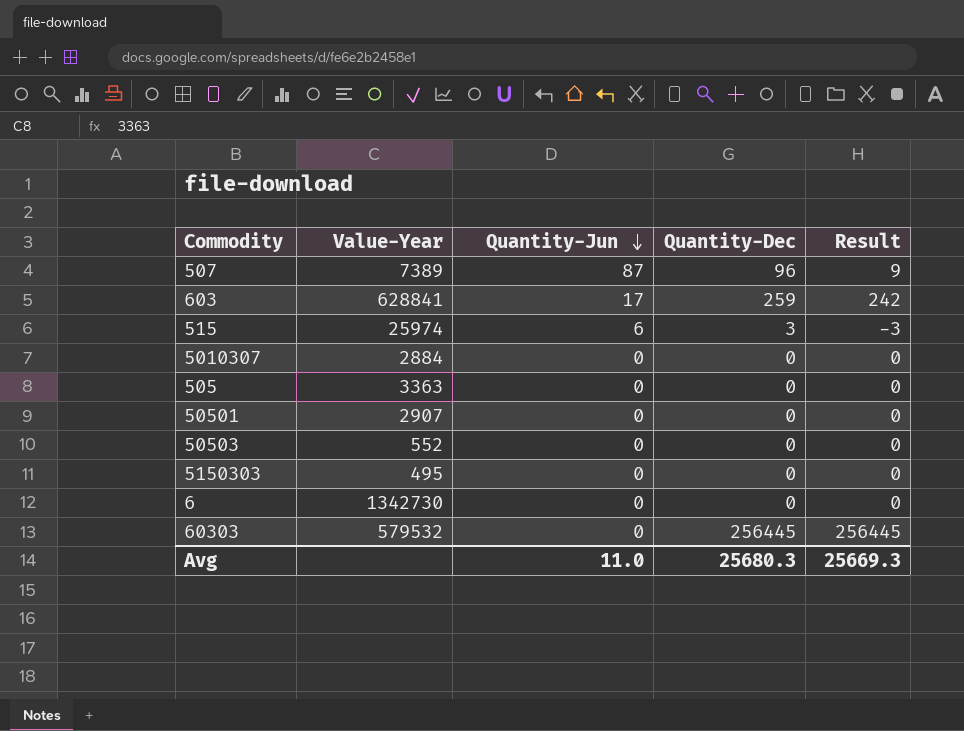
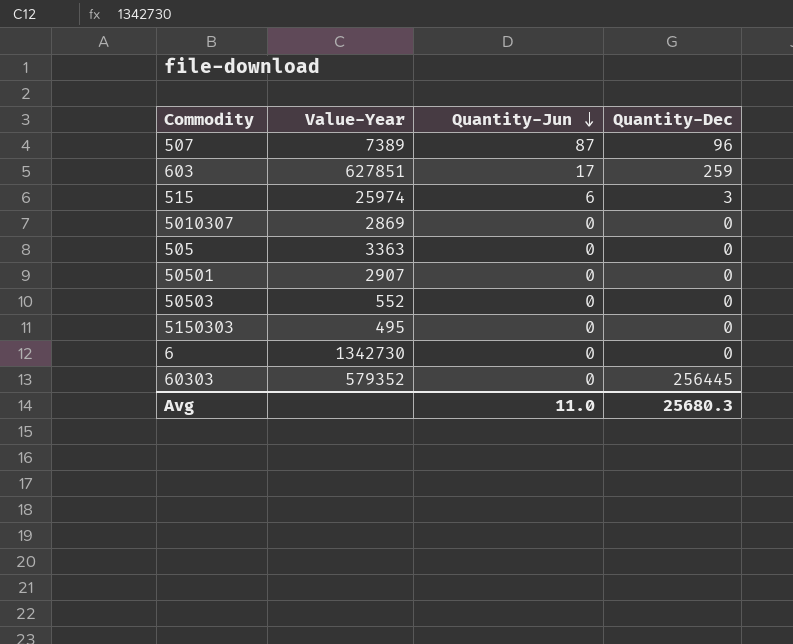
column Result | formula: [Quantity-Dec] - [Quantity-Jun] -> none
603 | Value-Year: 628841 -> 627851
5010307 | Value-Year: 2884 -> 2869
60303 | Value-Year: 579532 -> 579352

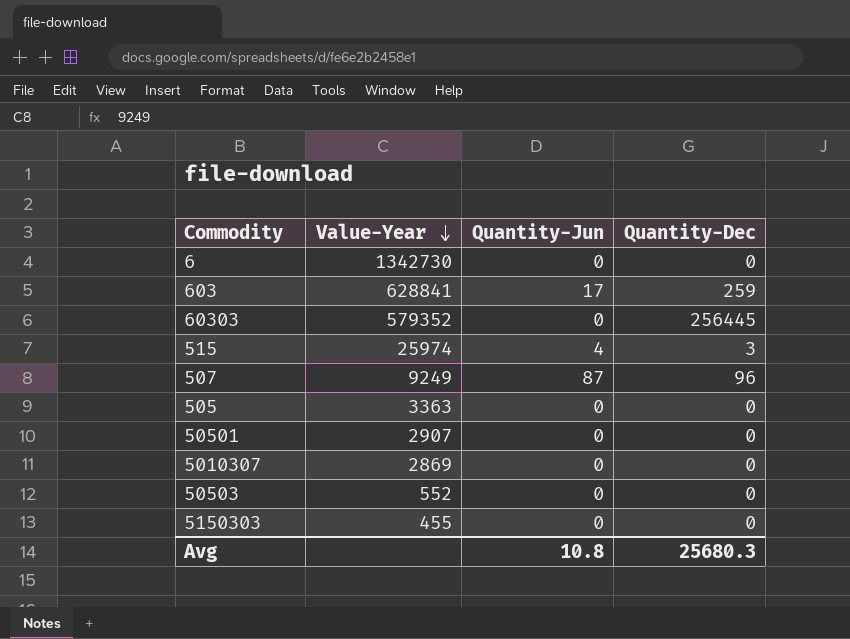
row order: Quantity-Jun descending -> Value-Year descending
603 | Value-Year: 627851 -> 628841
515 | Quantity-Jun: 6 -> 4
507 | Value-Year: 7389 -> 9249
5150303 | Value-Year: 495 -> 455
Avg | Quantity-Jun: 11.0 -> 10.8

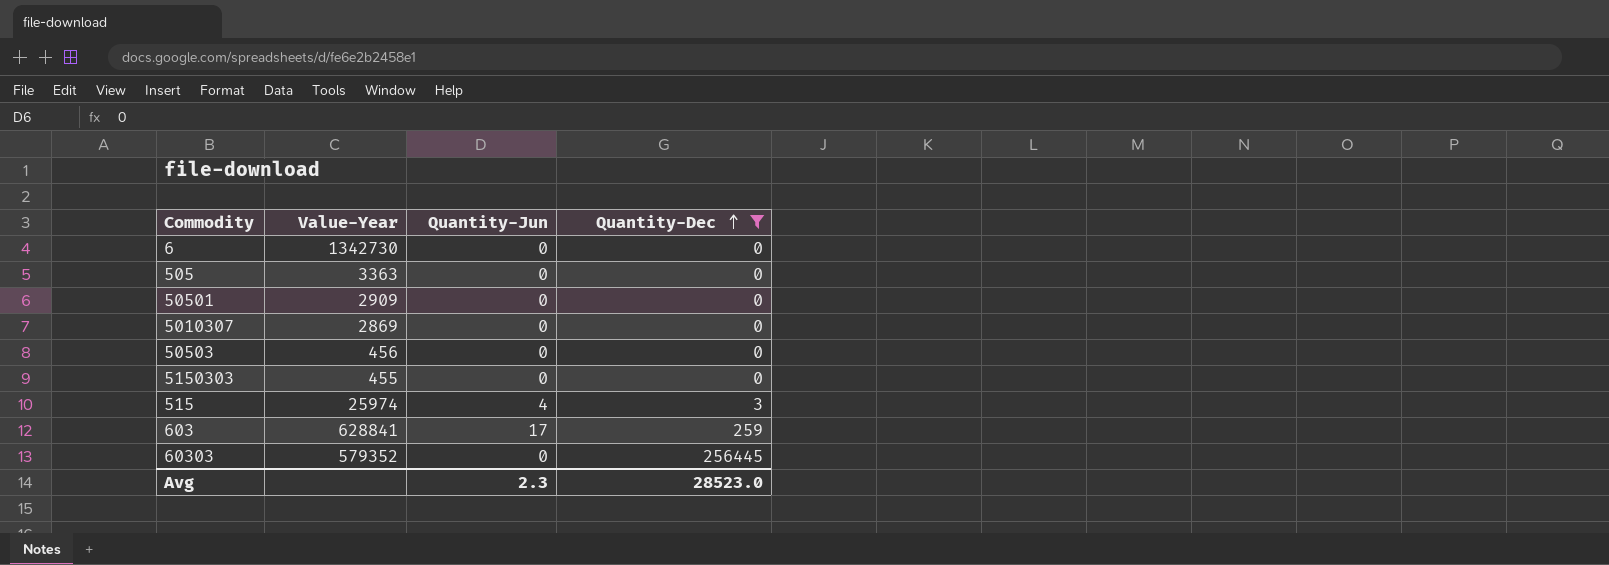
filter: none -> Quantity-Dec != 96
row order: Value-Year descending -> Quantity-Dec ascending
50501 | Value-Year: 2907 -> 2909
50503 | Value-Year: 552 -> 456
Avg | Quantity-Jun: 10.8 -> 2.3
Avg | Quantity-Dec: 25680.3 -> 28523.0

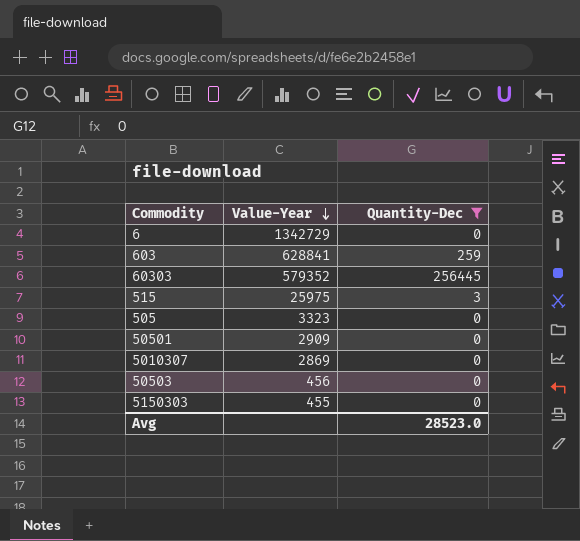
row order: Quantity-Dec ascending -> Value-Year descending
column Quantity-Jun | position: 3 -> none
6 | Value-Year: 1342730 -> 1342729
515 | Value-Year: 25974 -> 25975
505 | Value-Year: 3363 -> 3323

